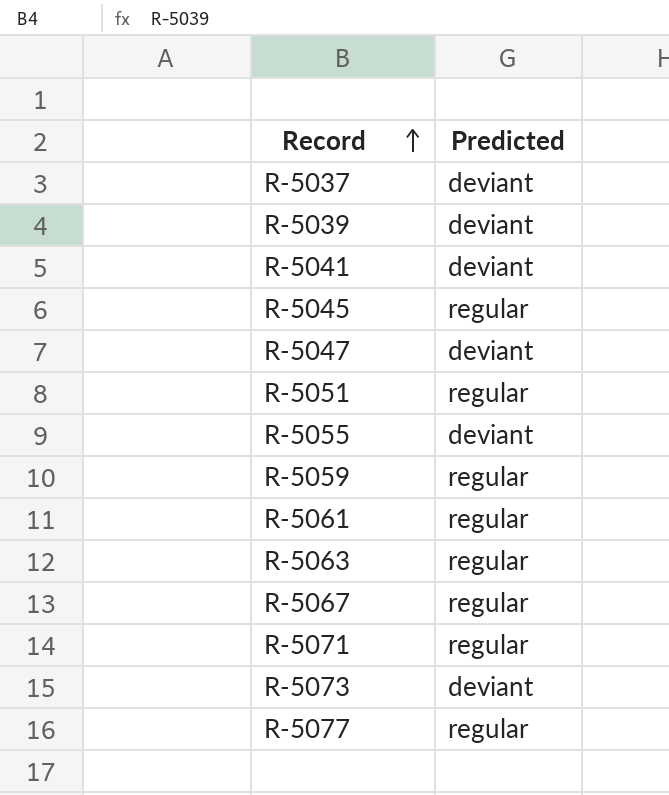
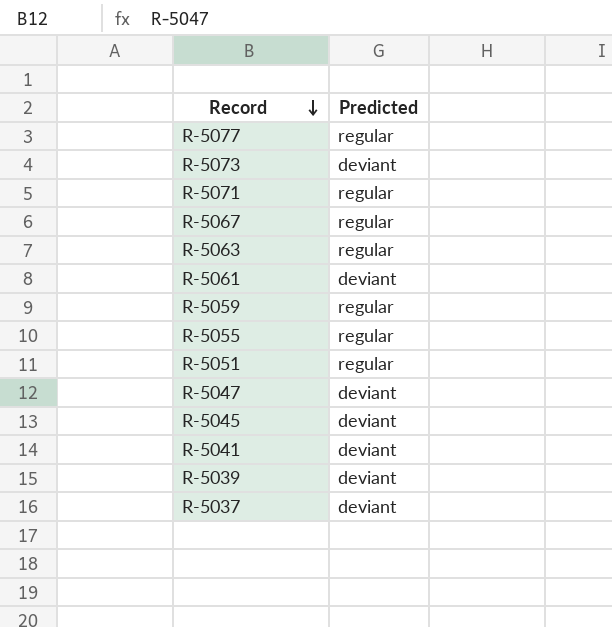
row order: Record ascending -> Record descending
R-5061 | Predicted: regular -> deviant
R-5055 | Predicted: deviant -> regular
R-5045 | Predicted: regular -> deviant

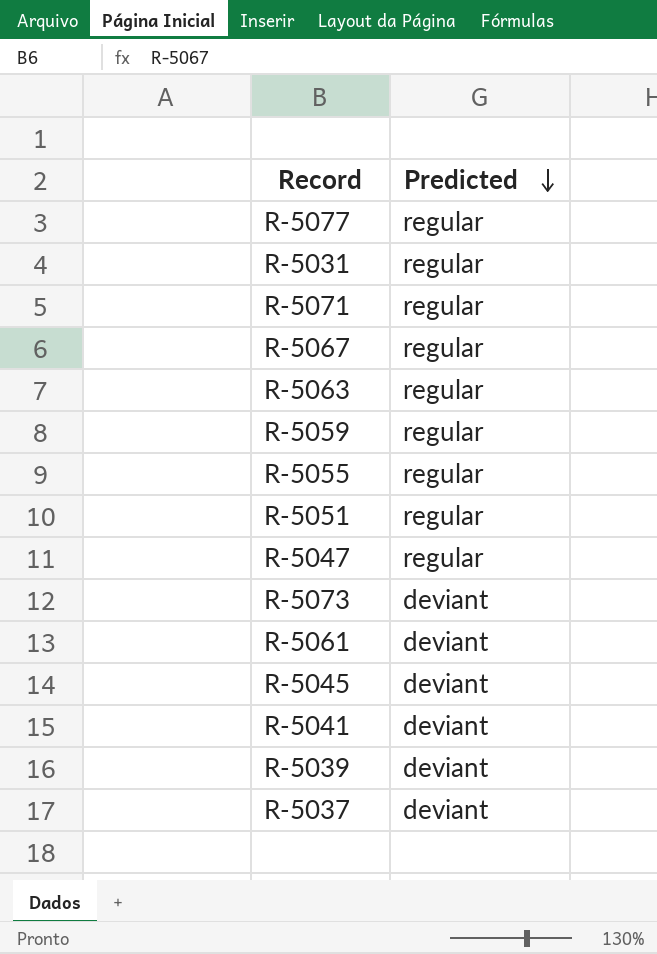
row order: Record descending -> Predicted descending
row R-5031: none -> regular
R-5047 | Predicted: deviant -> regular

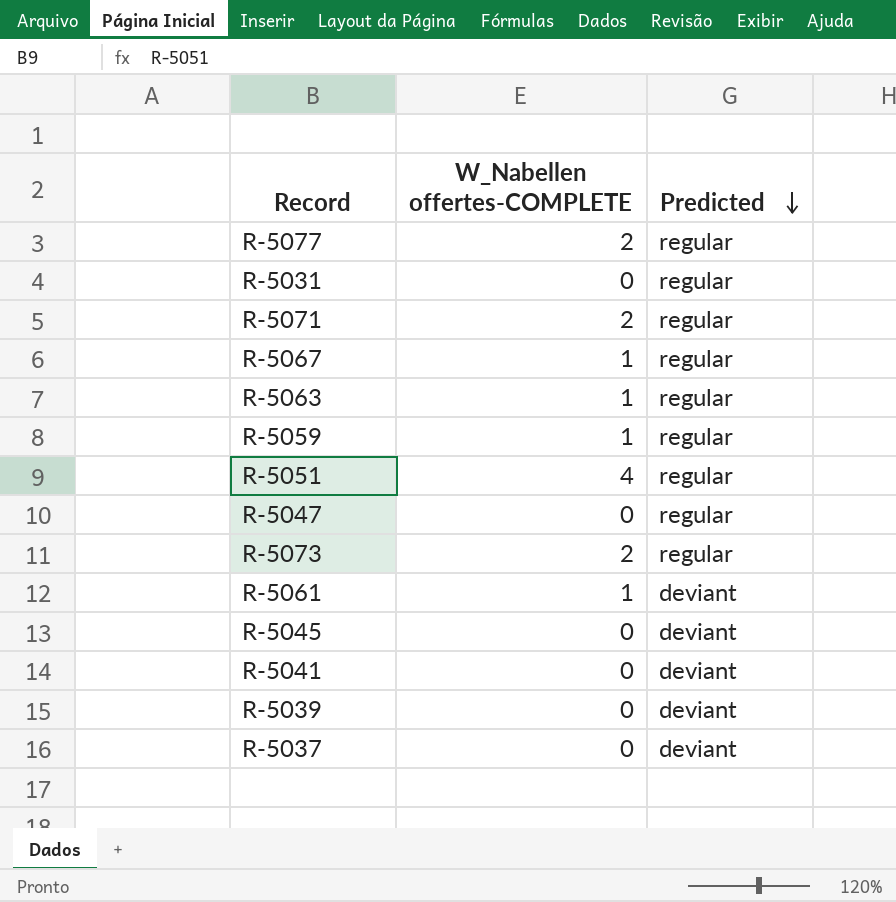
column W_Nabellen offertes-COMPLETE | position: none -> 2
row R-5055: regular -> none
R-5073 | Predicted: deviant -> regular

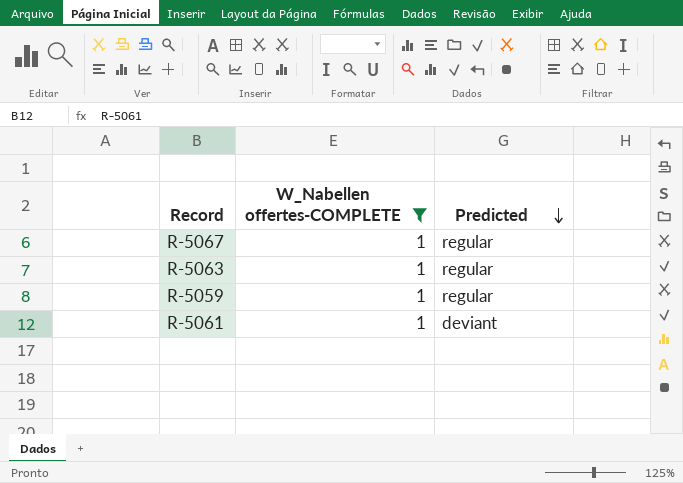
filter: none -> W_Nabellen offertes-COMPLETE = 1

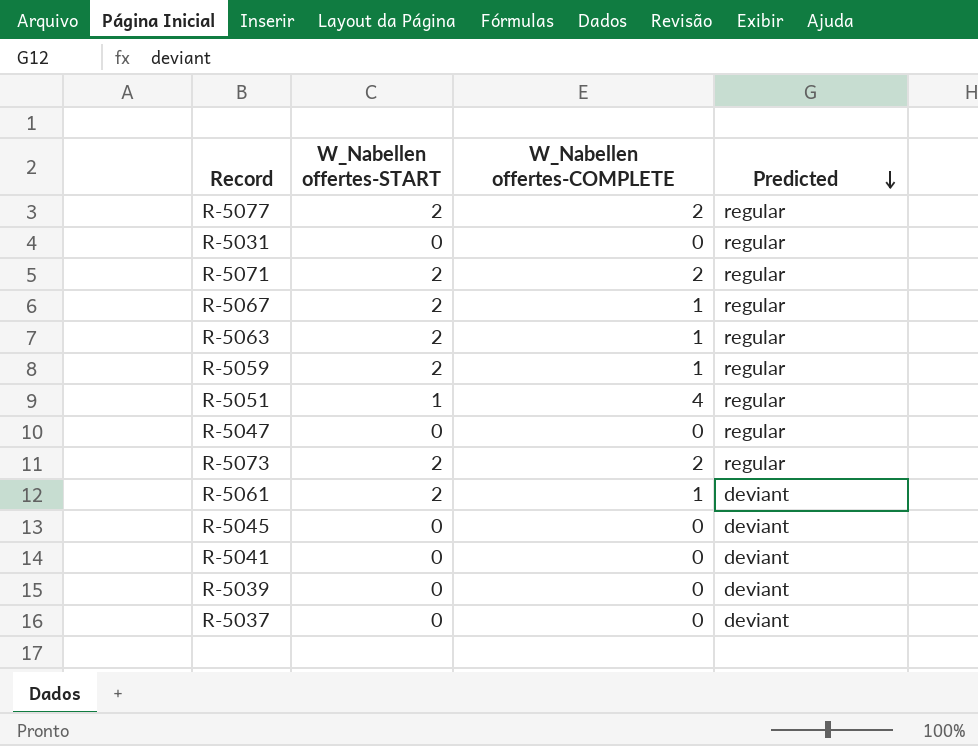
filter: W_Nabellen offertes-COMPLETE = 1 -> none
column W_Nabellen offertes-START | position: none -> 2

